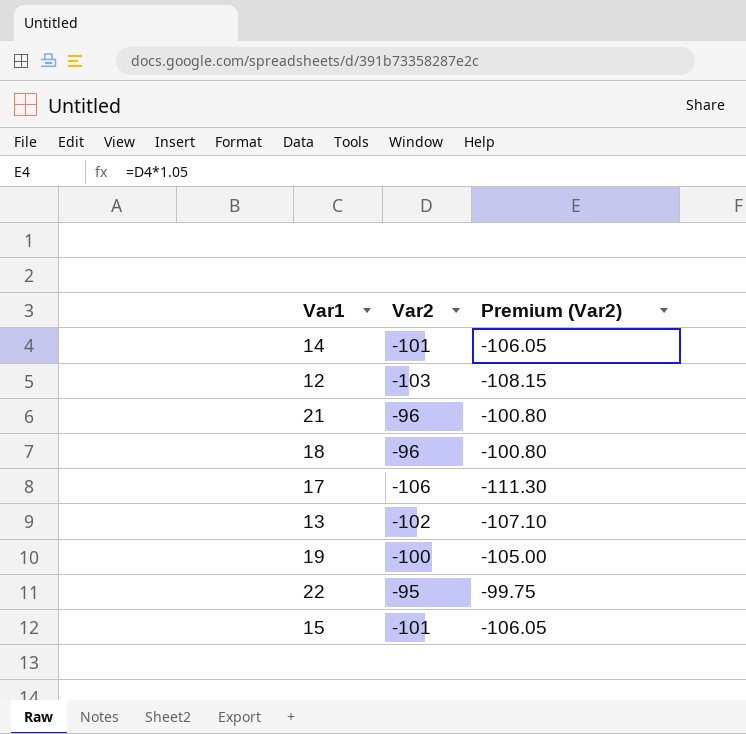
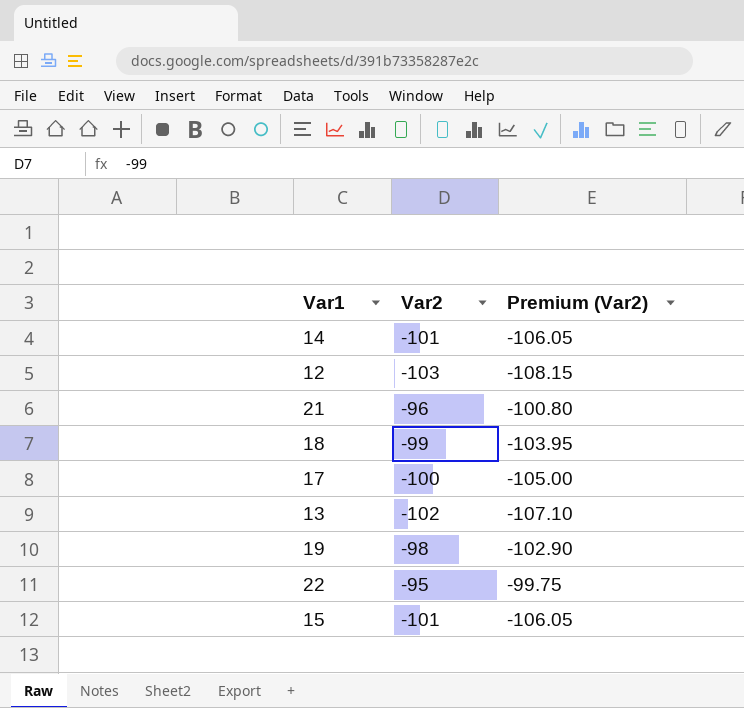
18 | Var2: -96 -> -99
18 | Premium (Var2): -100.80 -> -103.95
17 | Var2: -106 -> -100
17 | Premium (Var2): -111.30 -> -105.00
19 | Var2: -100 -> -98
19 | Premium (Var2): -105.00 -> -102.90

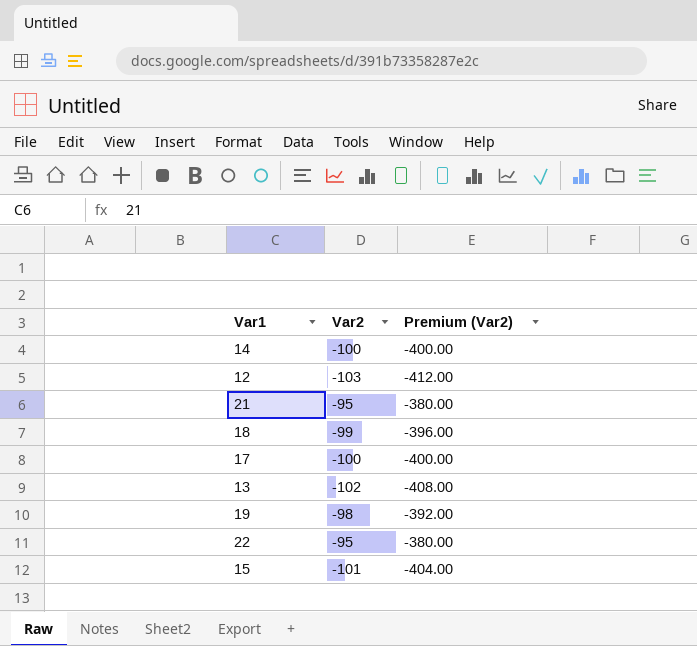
column Premium (Var2) | formula: [Var2] * 1.05 -> [Var2] * 4
14 | Var2: -101 -> -100
21 | Var2: -96 -> -95

